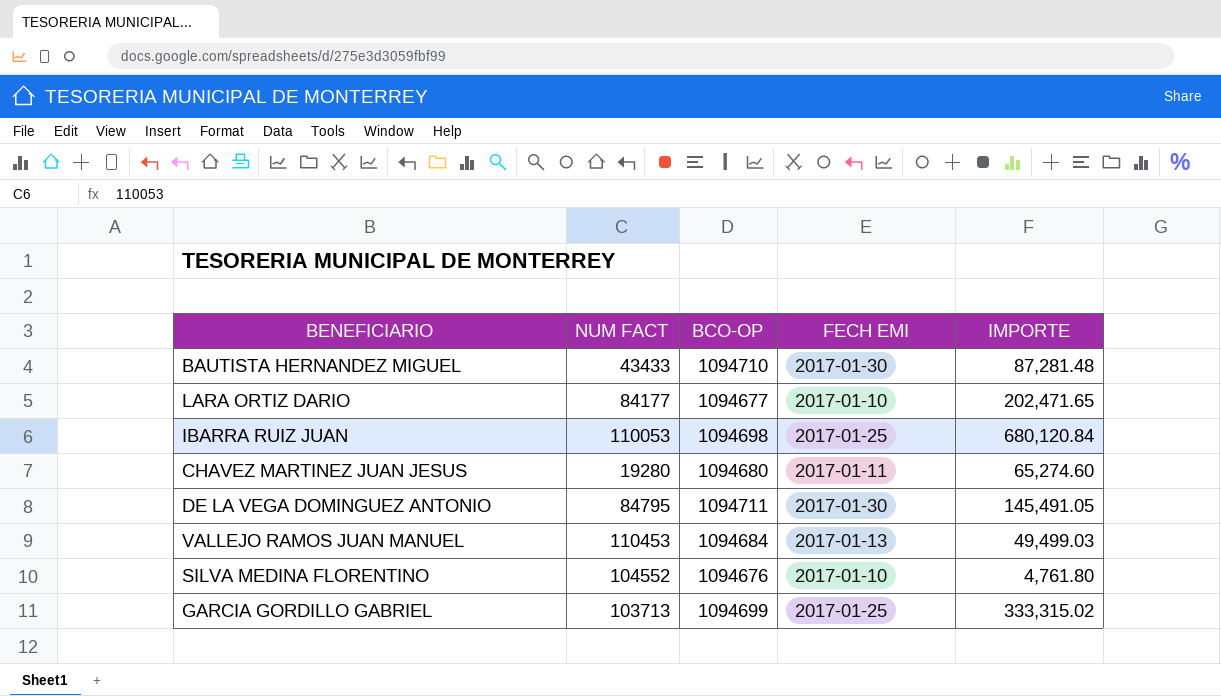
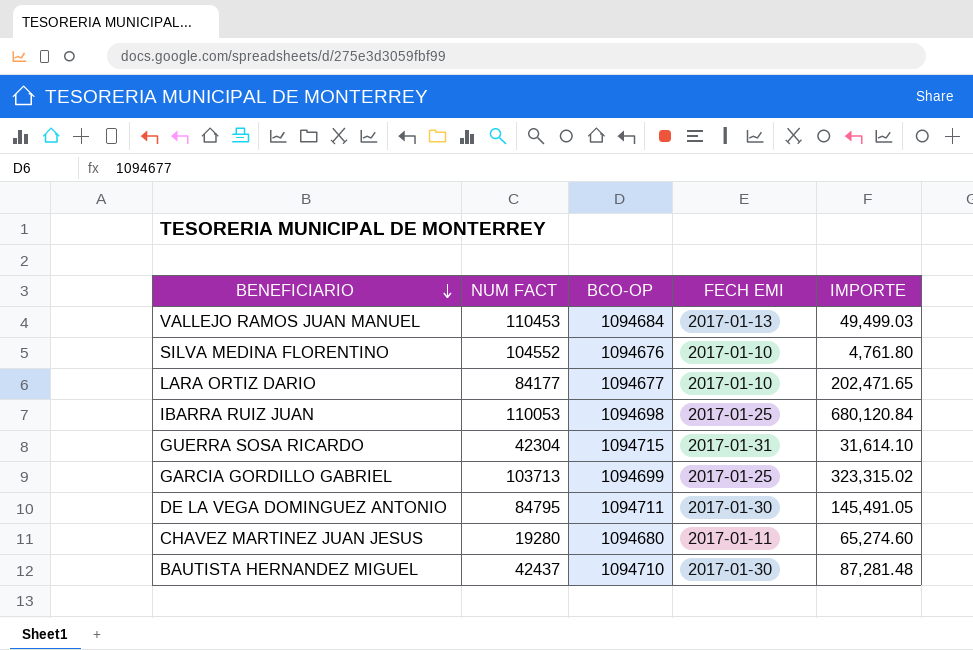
row order: none -> BENEFICIARIO descending
row GUERRA SOSA RICARDO: none -> 42304 | 1094715 | 2017-01-31 | 31,614.10
GARCIA GORDILLO GABRIEL | IMPORTE: 333,315.02 -> 323,315.02
BAUTISTA HERNANDEZ MIGUEL | NUM FACT: 43433 -> 42437

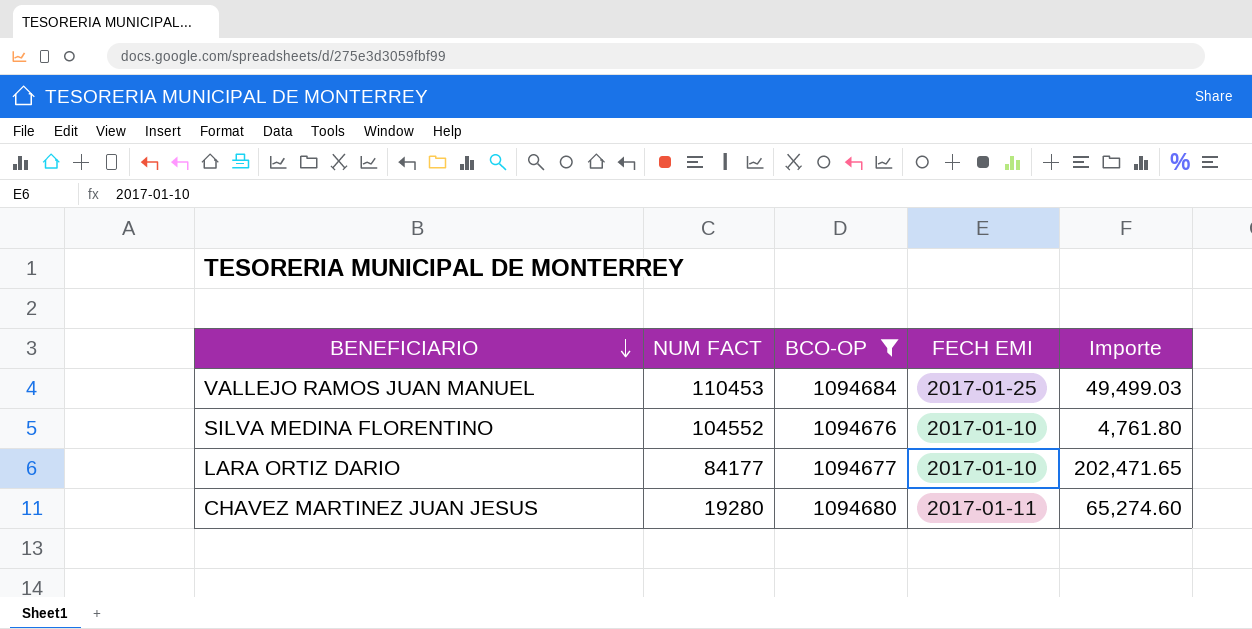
filter: none -> BCO-OP <= 1094684
column name: IMPORTE -> Importe
VALLEJO RAMOS JUAN MANUEL | FECH EMI: 2017-01-13 -> 2017-01-25

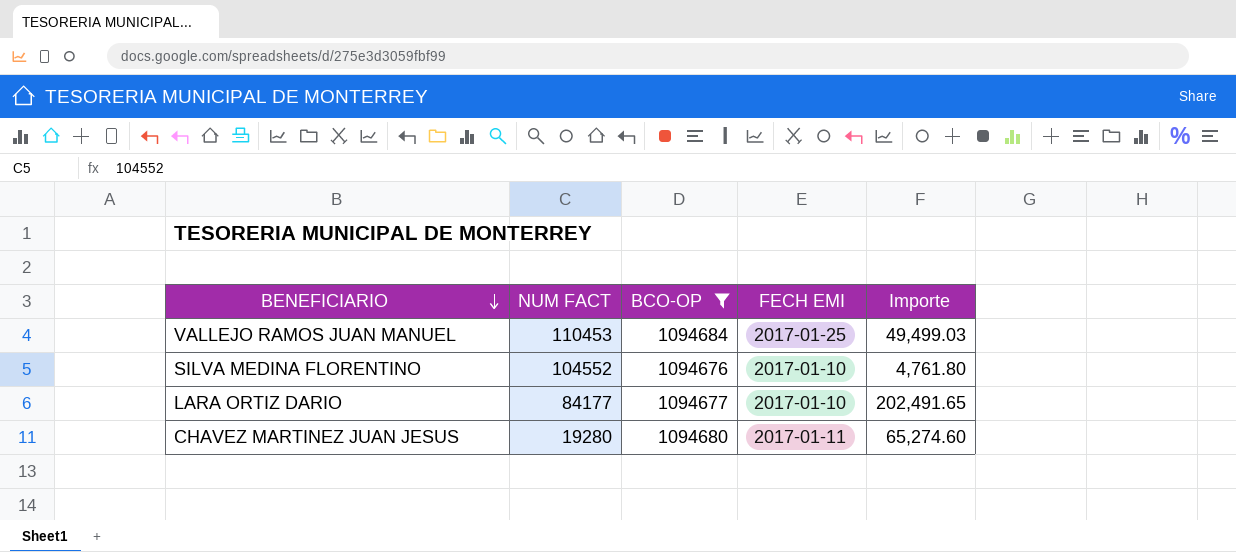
LARA ORTIZ DARIO | Importe: 202,471.65 -> 202,491.65

